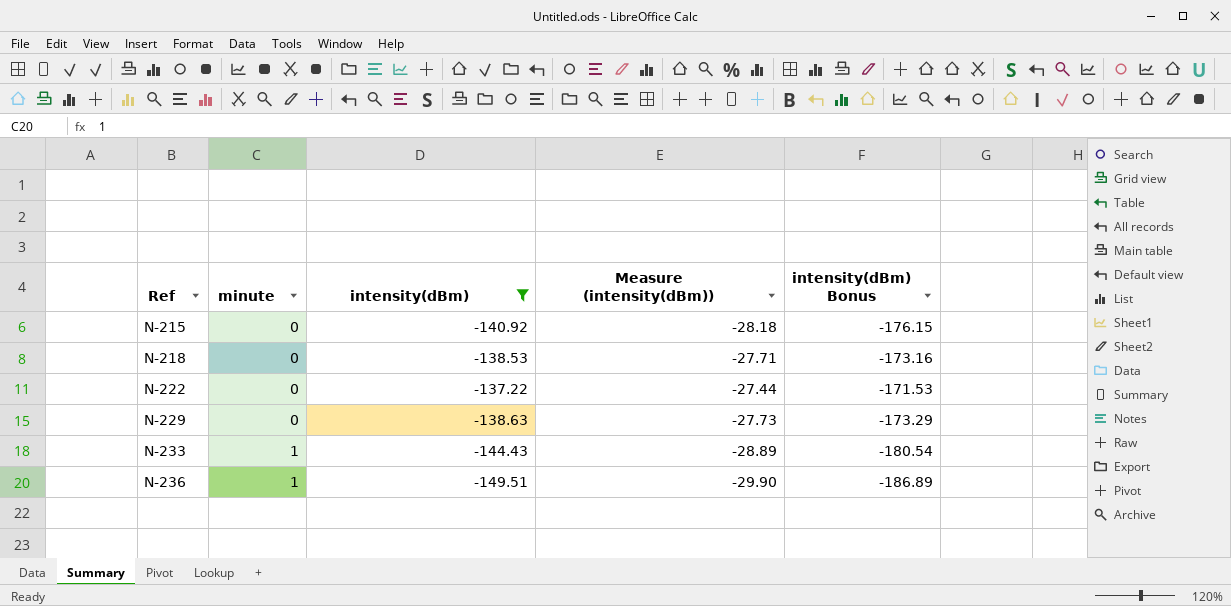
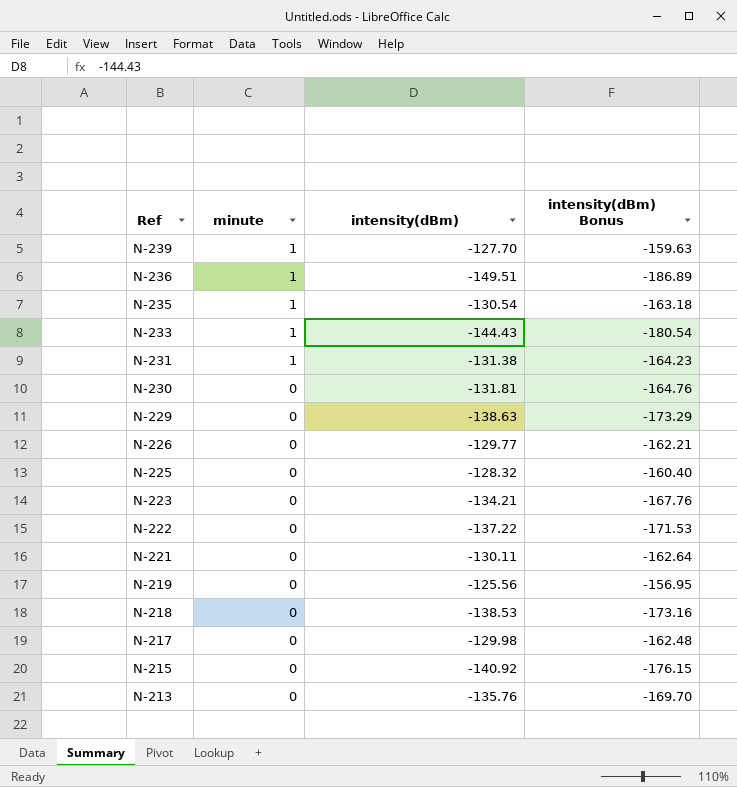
filter: intensity(dBm) <= -137.22 -> none
row order: Ref ascending -> Ref descending
column Measure (intensity(dBm)) | formula: [intensity(dBm)] * 0.2 -> none

